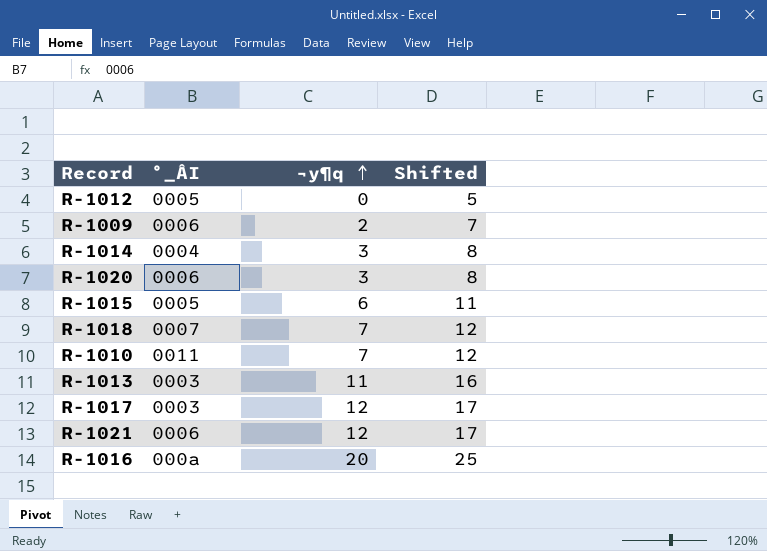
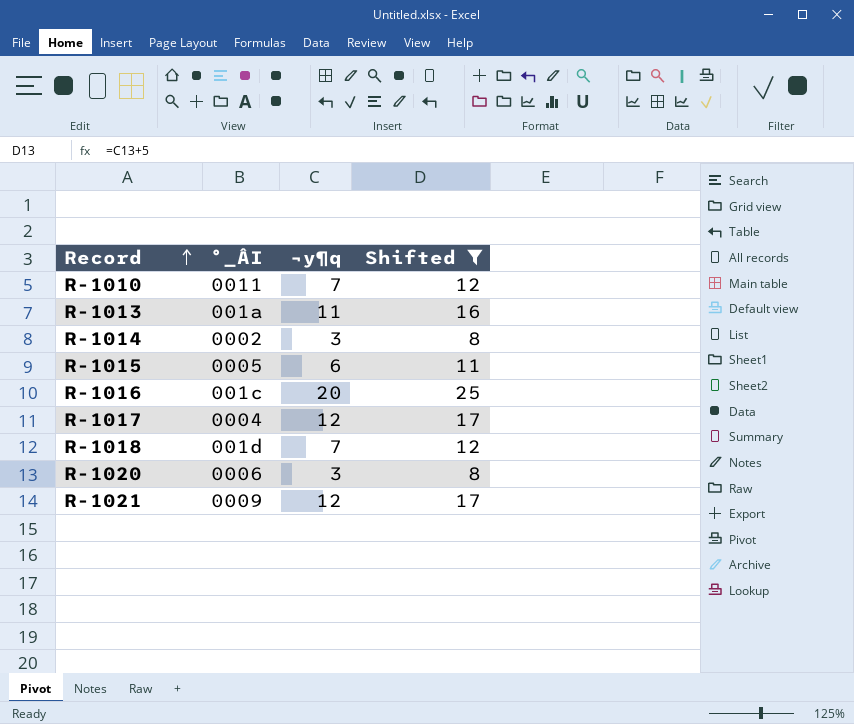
filter: none -> Shifted >= 8
row order: ¬y¶q ascending -> Record ascending
R-1013 | °_ÂI: 0003 -> 001a
R-1014 | °_ÂI: 0004 -> 0002
R-1016 | °_ÂI: 000a -> 001c
R-1017 | °_ÂI: 0003 -> 0004
R-1018 | °_ÂI: 0007 -> 001d
R-1021 | °_ÂI: 0006 -> 0009

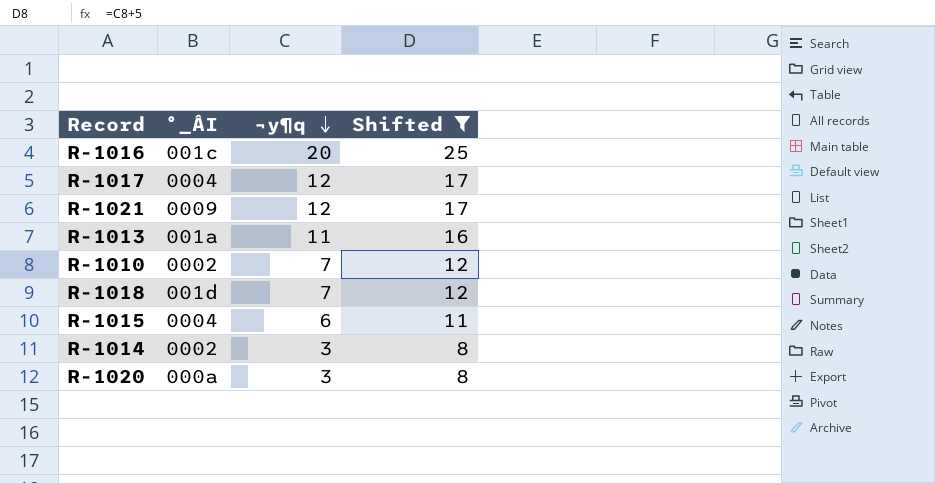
row order: Record ascending -> ¬y¶q descending
R-1010 | °_ÂI: 0011 -> 0002
R-1015 | °_ÂI: 0005 -> 0004
R-1020 | °_ÂI: 0006 -> 000a

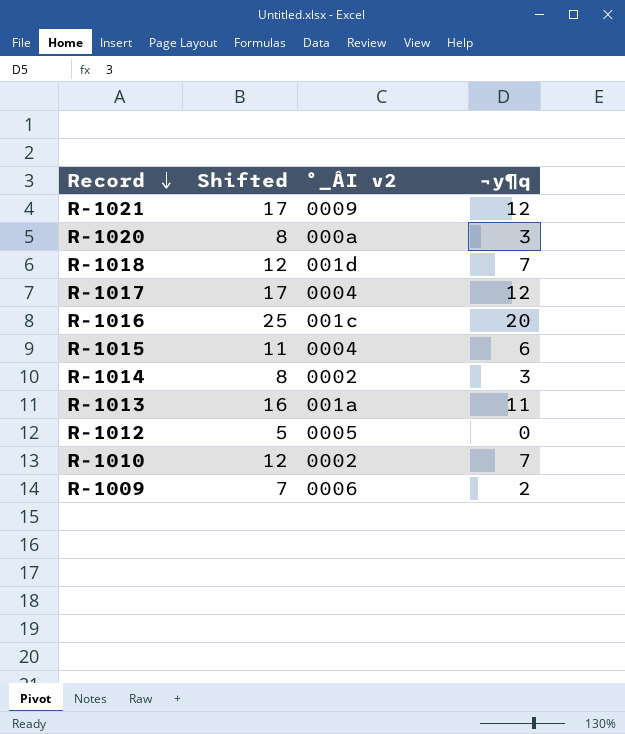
filter: Shifted >= 8 -> none
row order: ¬y¶q descending -> Record descending
column Shifted | position: 4 -> 2
column name: °_ÂI -> °_ÂI v2

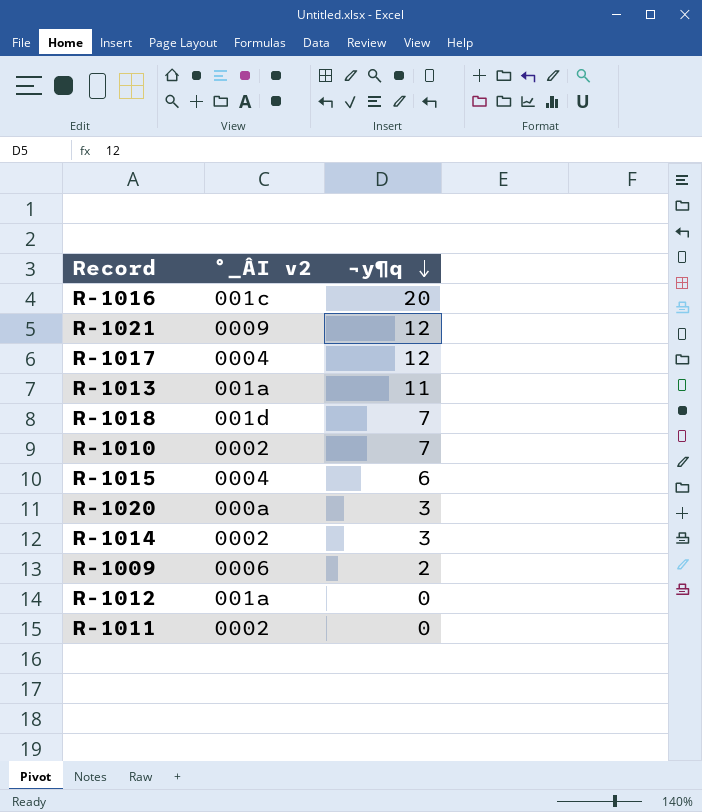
row order: Record descending -> ¬y¶q descending
column Shifted | formula: [¬y¶q] + 5 -> none
R-1012 | °_ÂI v2: 0005 -> 001a
row R-1011: none -> 0002 | 0

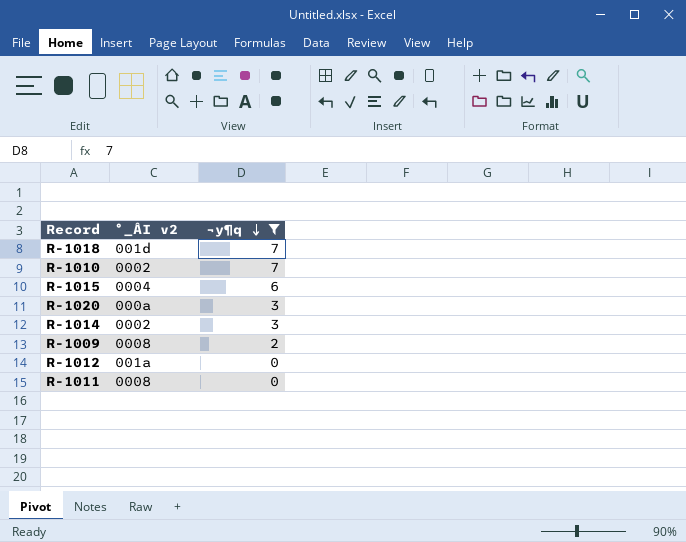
filter: none -> ¬y¶q <= 7
R-1009 | °_ÂI v2: 0006 -> 0008
R-1011 | °_ÂI v2: 0002 -> 0008

